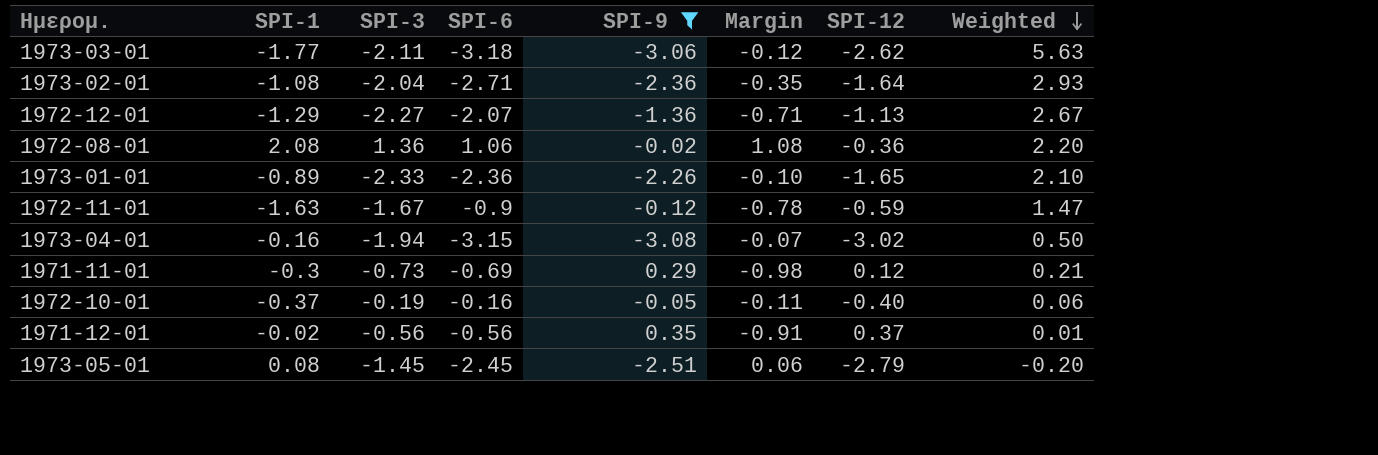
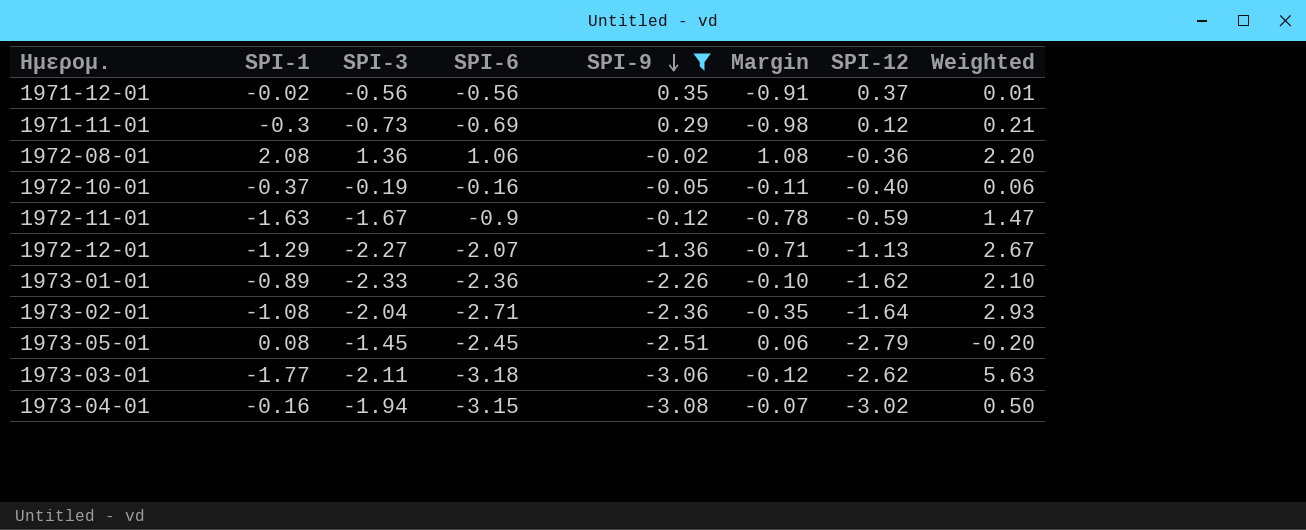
row order: Weighted descending -> SPI-9 descending
1973-01-01 | SPI-12: -1.65 -> -1.62

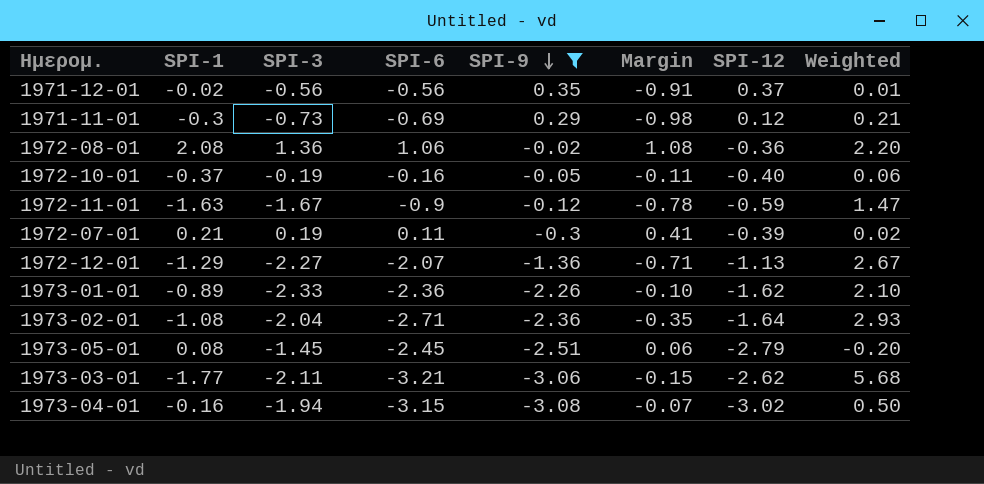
row 1972-07-01: none -> 0.21 | 0.19 | 0.11 | -0.3 | 0.41 | -0.39 | 0.02
1973-03-01 | SPI-6: -3.18 -> -3.21
1973-03-01 | Margin: -0.12 -> -0.15
1973-03-01 | Weighted: 5.63 -> 5.68

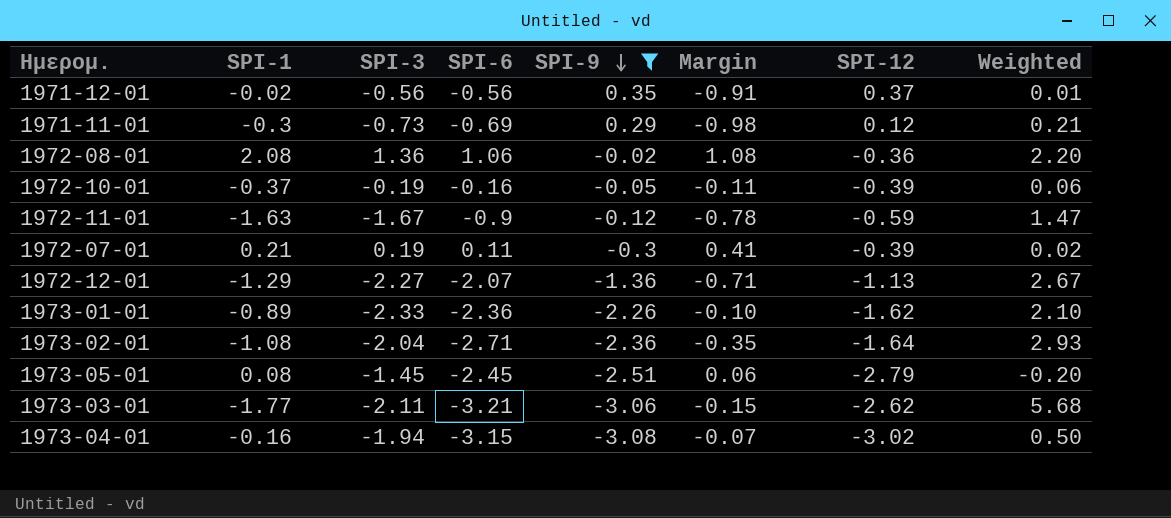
1972-10-01 | SPI-12: -0.40 -> -0.39

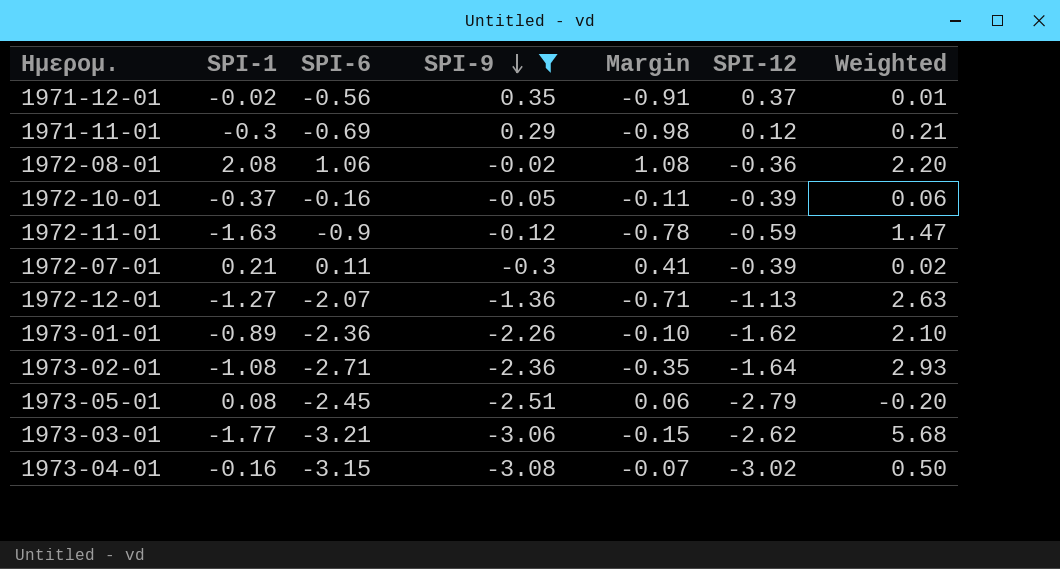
column SPI-3 | position: 3 -> none
1972-12-01 | SPI-1: -1.29 -> -1.27
1972-12-01 | Weighted: 2.67 -> 2.63

